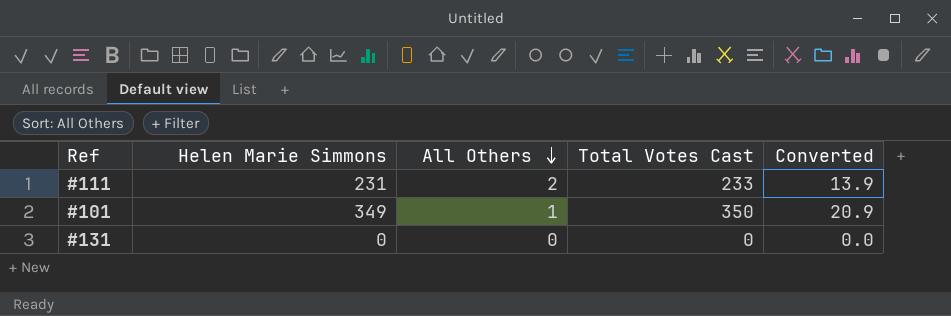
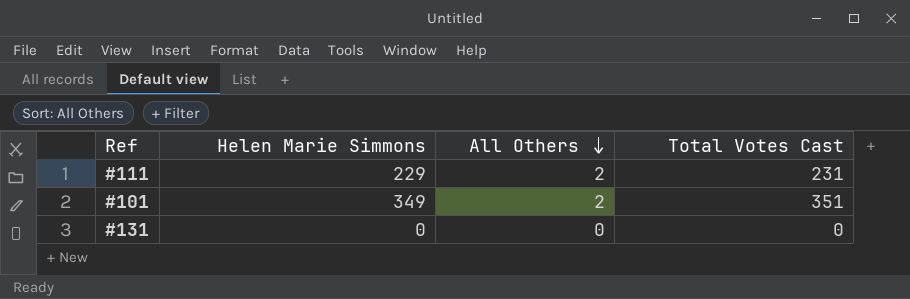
column Converted | formula: [Helen Marie Simmons] * 0.06 -> none
#111 | Helen Marie Simmons: 231 -> 229
#111 | Total Votes Cast: 233 -> 231
#101 | All Others: 1 -> 2
#101 | Total Votes Cast: 350 -> 351

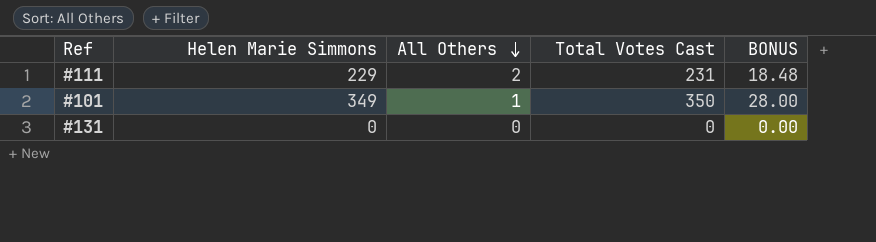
column BONUS | formula: none -> [Total Votes Cast] * 0.08
#101 | All Others: 2 -> 1
#101 | Total Votes Cast: 351 -> 350

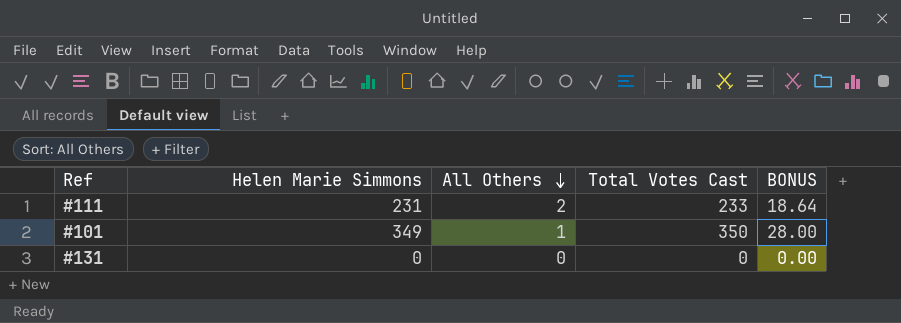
#111 | Helen Marie Simmons: 229 -> 231
#111 | Total Votes Cast: 231 -> 233
#111 | BONUS: 18.48 -> 18.64

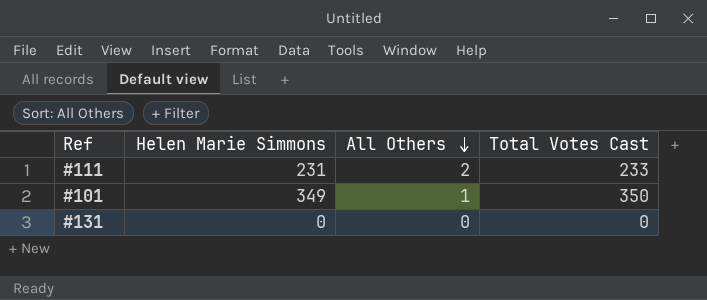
column BONUS | formula: [Total Votes Cast] * 0.08 -> none

